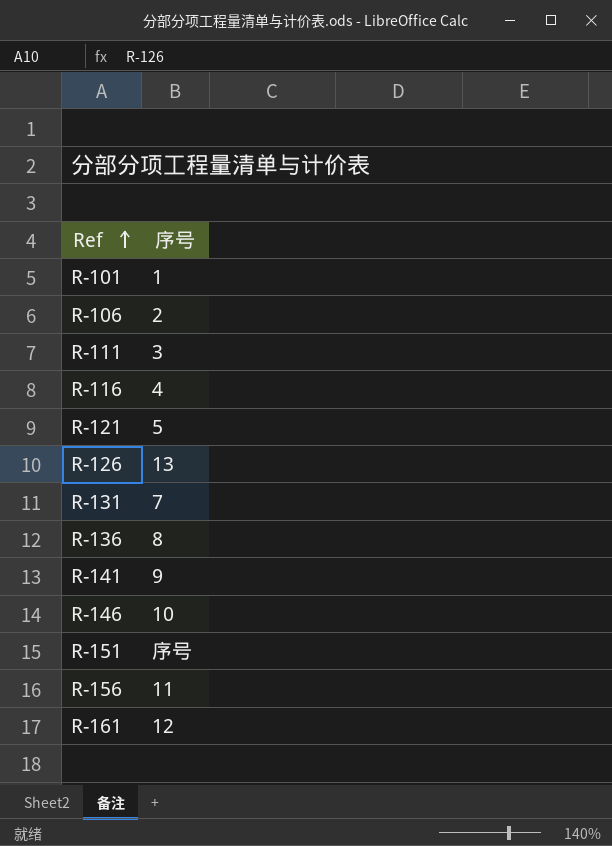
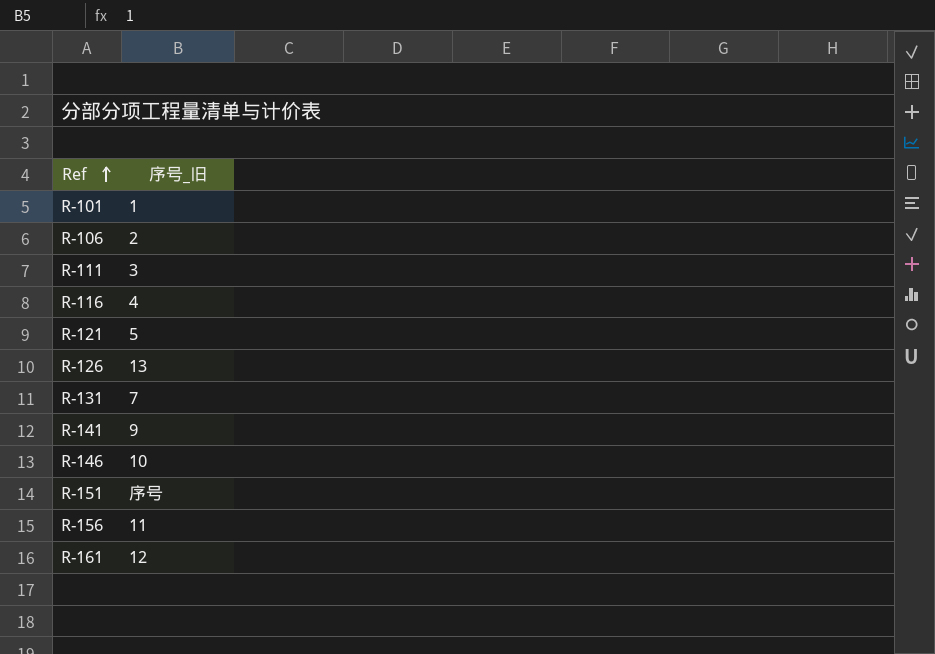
column name: 序号 -> 序号_旧
row R-136: 8 -> none

